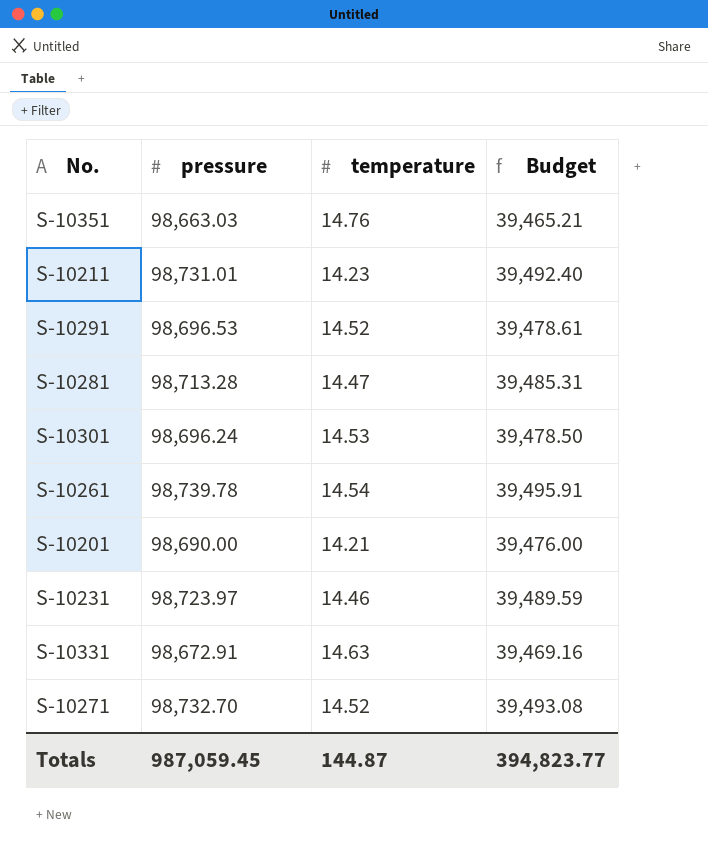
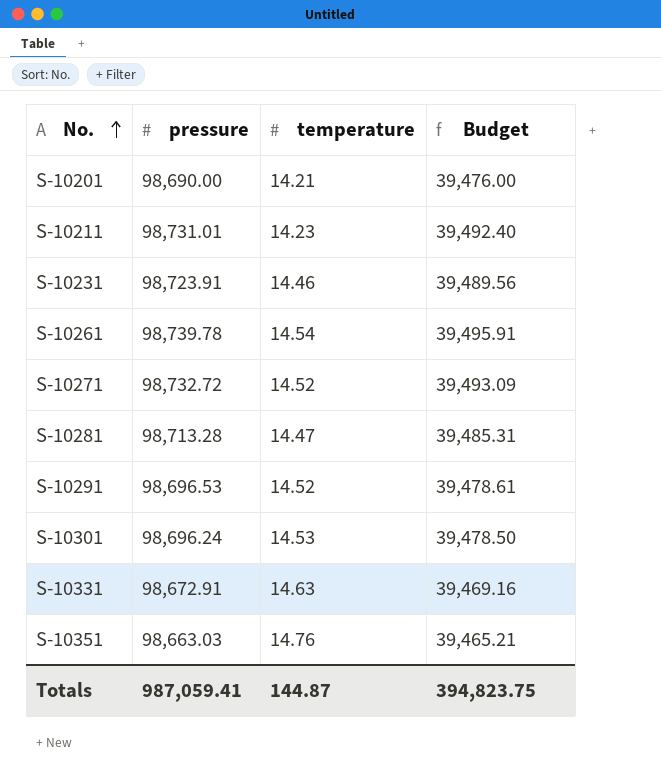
row order: none -> No. ascending
S-10231 | pressure: 98,723.97 -> 98,723.91
S-10231 | Budget: 39,489.59 -> 39,489.56
S-10271 | pressure: 98,732.70 -> 98,732.72
S-10271 | Budget: 39,493.08 -> 39,493.09
Totals | pressure: 987,059.45 -> 987,059.41
Totals | Budget: 394,823.77 -> 394,823.75

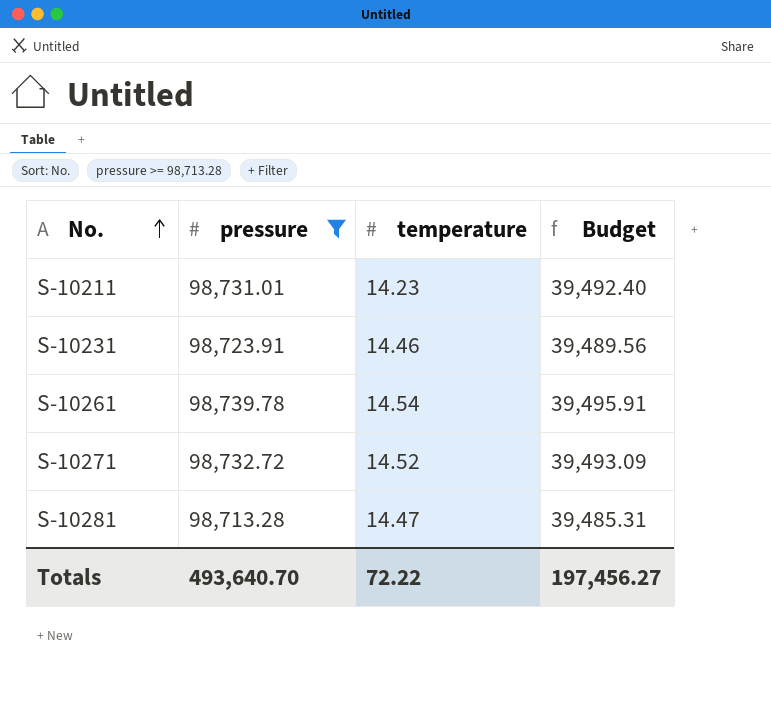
filter: none -> pressure >= 98,713.28
Totals | pressure: 987,059.41 -> 493,640.70
Totals | temperature: 144.87 -> 72.22
Totals | Budget: 394,823.75 -> 197,456.27

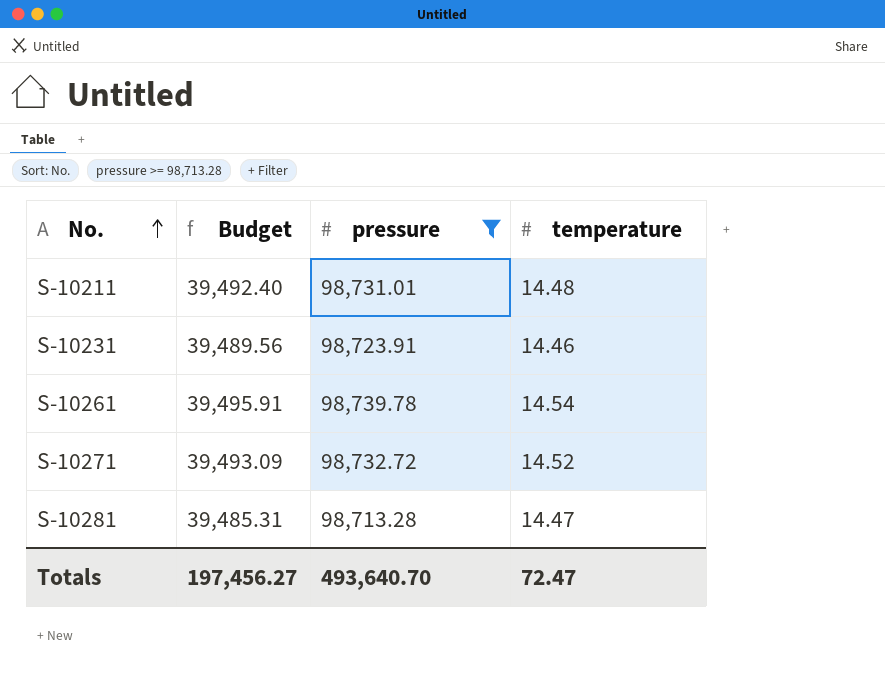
column Budget | position: 4 -> 2
S-10211 | temperature: 14.23 -> 14.48
Totals | temperature: 72.22 -> 72.47

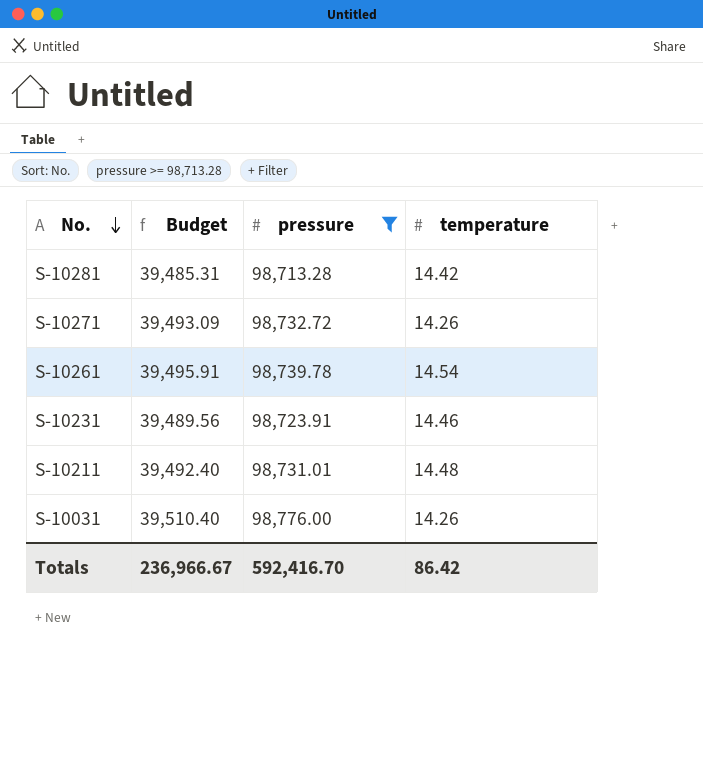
row order: No. ascending -> No. descending
S-10281 | temperature: 14.47 -> 14.42
S-10271 | temperature: 14.52 -> 14.26
row S-10031: none -> 39,510.40 | 98,776.00 | 14.26
Totals | Budget: 197,456.27 -> 236,966.67
Totals | pressure: 493,640.70 -> 592,416.70
Totals | temperature: 72.47 -> 86.42

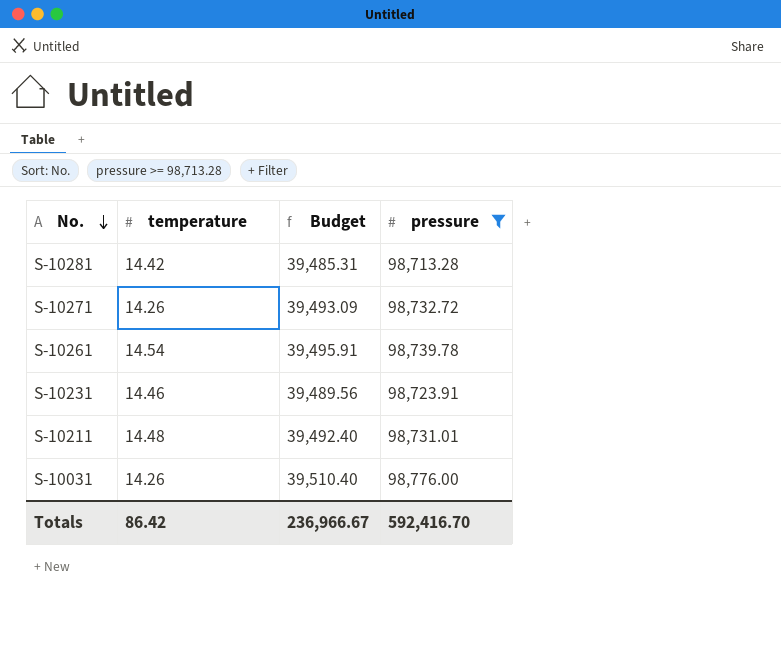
column temperature | position: 4 -> 2

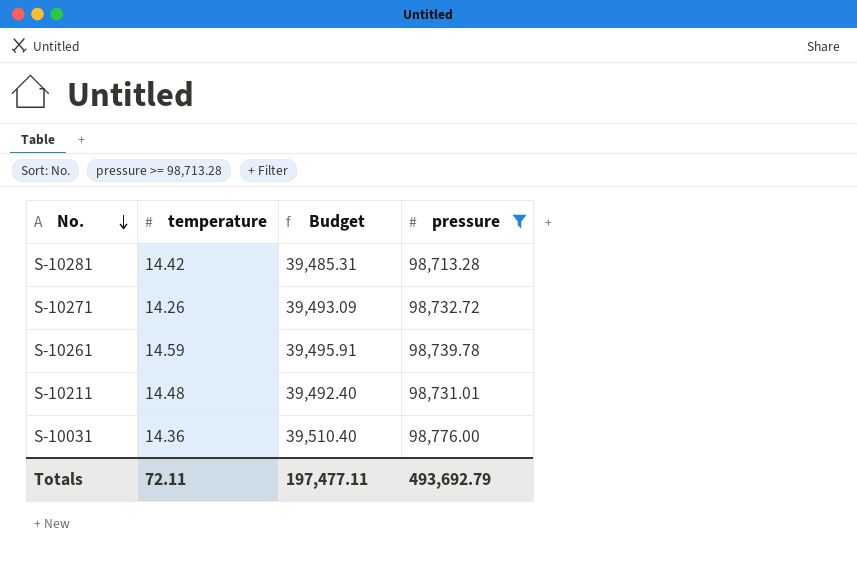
row S-10231: 14.46 | 39,489.56 | 98,723.91 -> none
S-10261 | temperature: 14.54 -> 14.59
S-10031 | temperature: 14.26 -> 14.36
Totals | temperature: 86.42 -> 72.11
Totals | Budget: 236,966.67 -> 197,477.11
Totals | pressure: 592,416.70 -> 493,692.79

